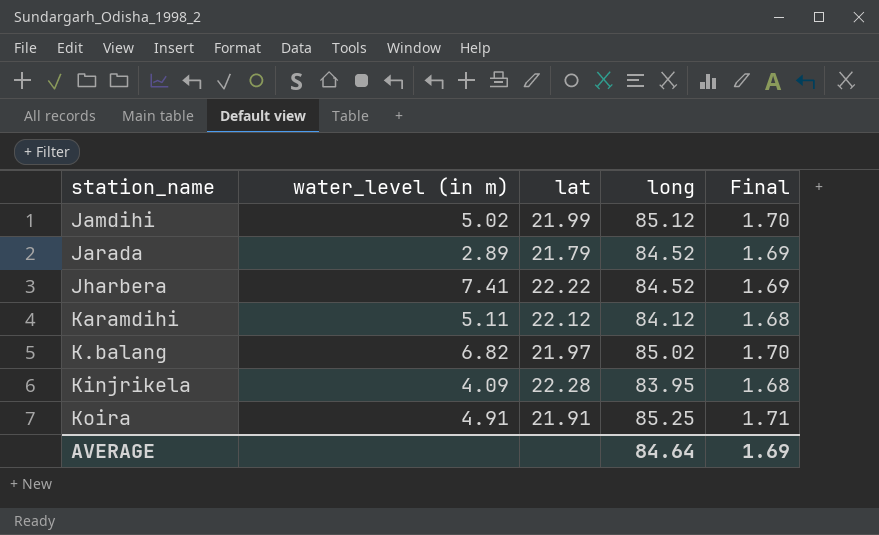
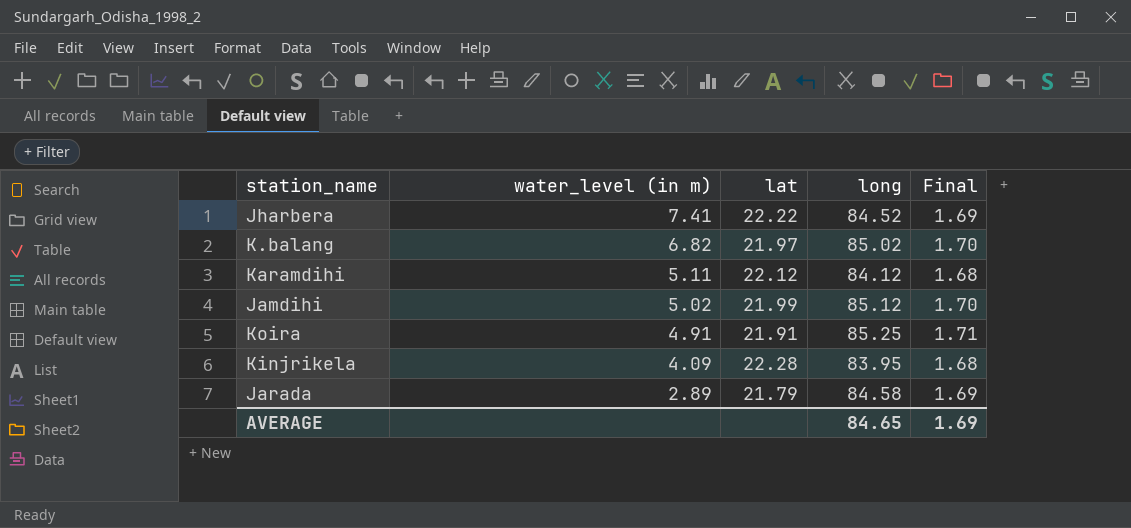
row order: none -> water_level (in m) descending
Jarada | long: 84.52 -> 84.58
AVERAGE | long: 84.64 -> 84.65

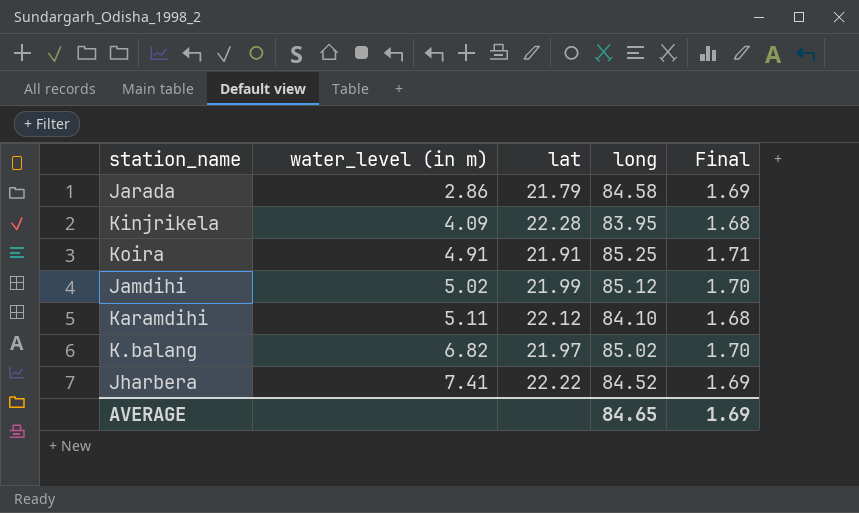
row order: water_level (in m) descending -> water_level (in m) ascending
Jarada | water_level (in m): 2.89 -> 2.86
Karamdihi | long: 84.12 -> 84.10

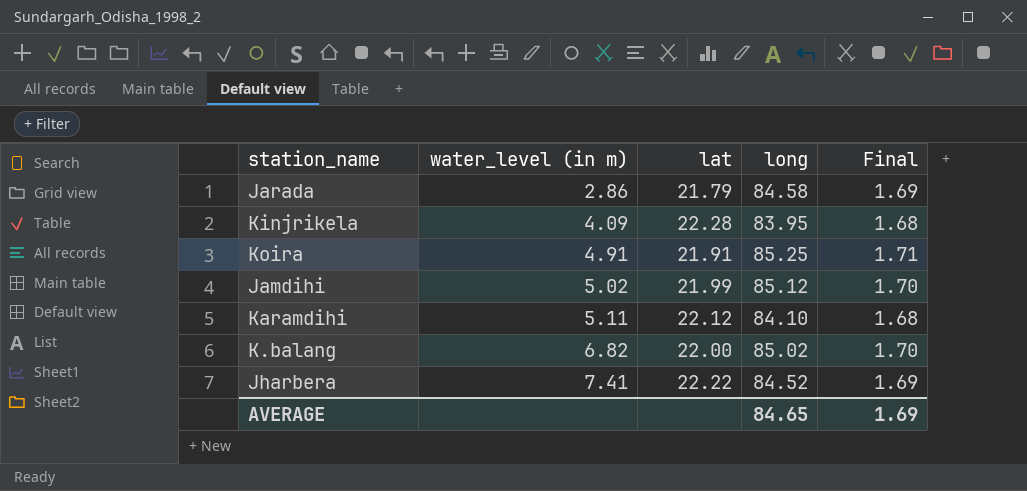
K.balang | lat: 21.97 -> 22.00

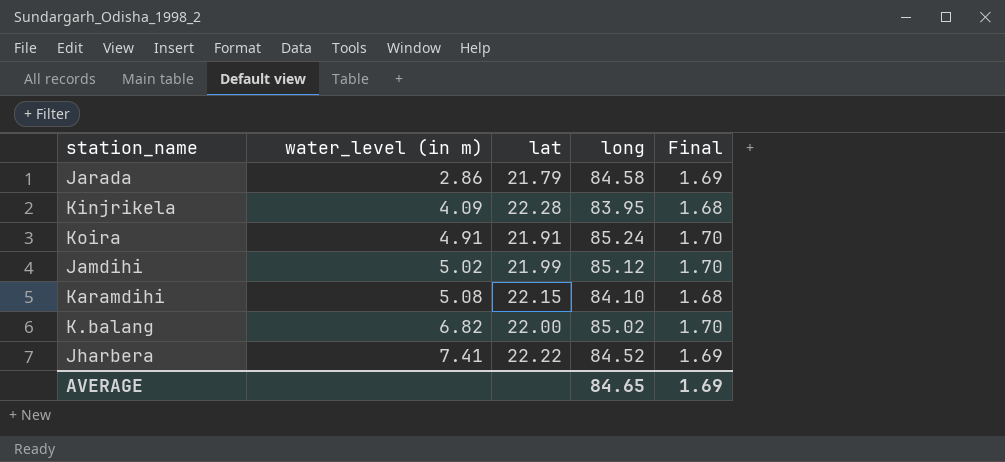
Koira | long: 85.25 -> 85.24
Koira | Final: 1.71 -> 1.70
Karamdihi | water_level (in m): 5.11 -> 5.08
Karamdihi | lat: 22.12 -> 22.15

